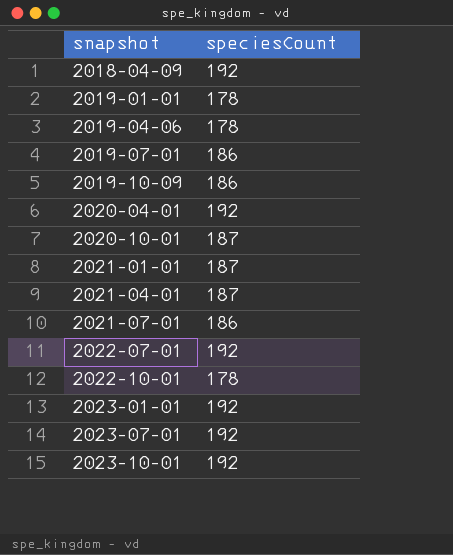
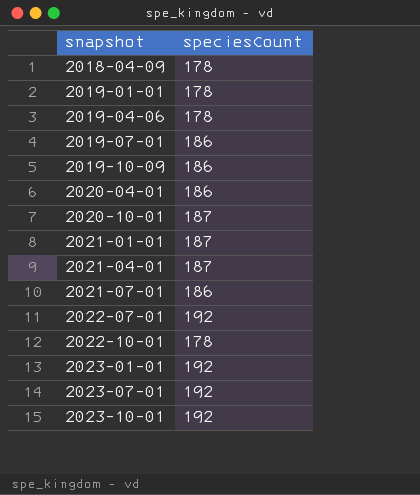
2018-04-09 | speciesCount: 192 -> 178
2020-04-01 | speciesCount: 192 -> 186

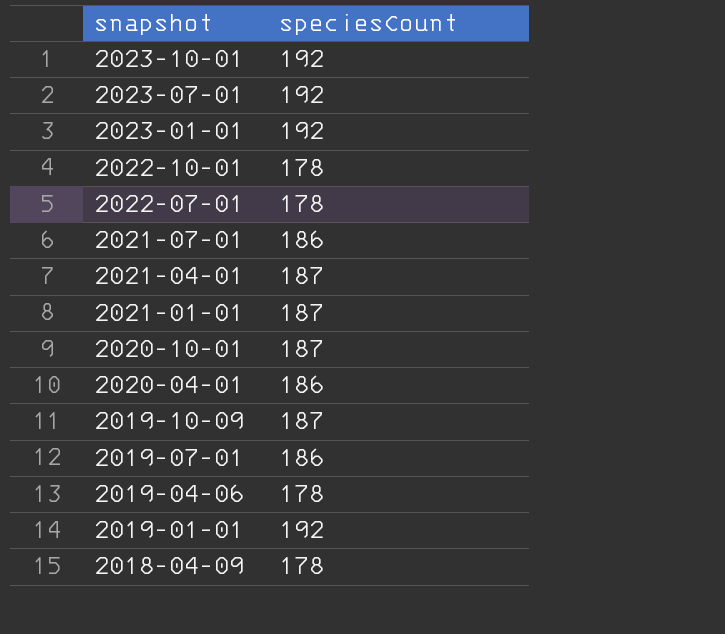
row order: snapshot ascending -> snapshot descending
2022-07-01 | speciesCount: 192 -> 178
2019-10-09 | speciesCount: 186 -> 187
2019-01-01 | speciesCount: 178 -> 192

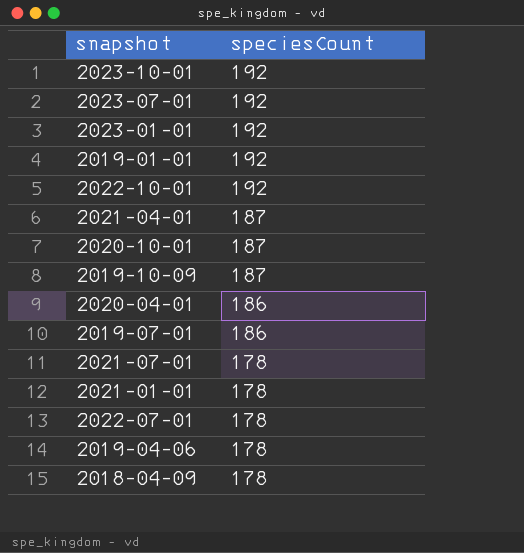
row order: snapshot descending -> speciesCount descending
2022-10-01 | speciesCount: 178 -> 192
2021-07-01 | speciesCount: 186 -> 178
2021-01-01 | speciesCount: 187 -> 178

